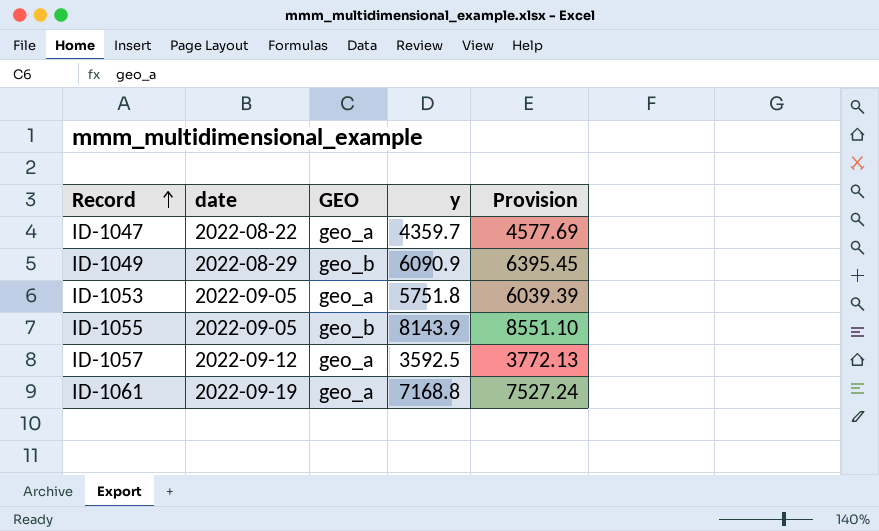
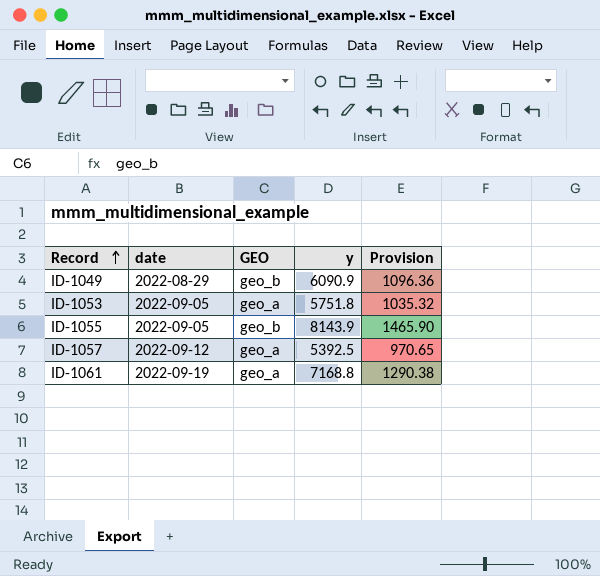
column Provision | formula: [y] * 1.05 -> [y] * 0.18
row ID-1047: 2022-08-22 | geo_a | 4359.7 | 4577.69 -> none
ID-1057 | y: 3592.5 -> 5392.5

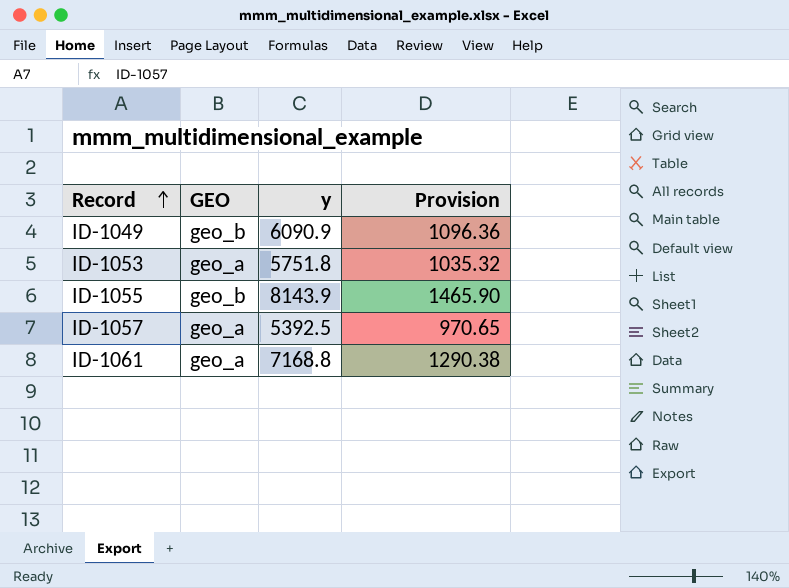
column date | position: 2 -> none

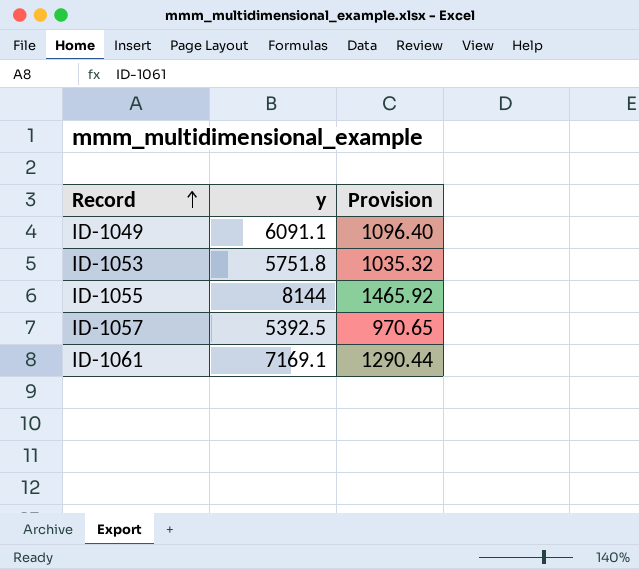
column GEO | position: 2 -> none
ID-1049 | y: 6090.9 -> 6091.1
ID-1049 | Provision: 1096.36 -> 1096.40
ID-1055 | y: 8143.9 -> 8144
ID-1055 | Provision: 1465.90 -> 1465.92
ID-1061 | y: 7168.8 -> 7169.1
ID-1061 | Provision: 1290.38 -> 1290.44

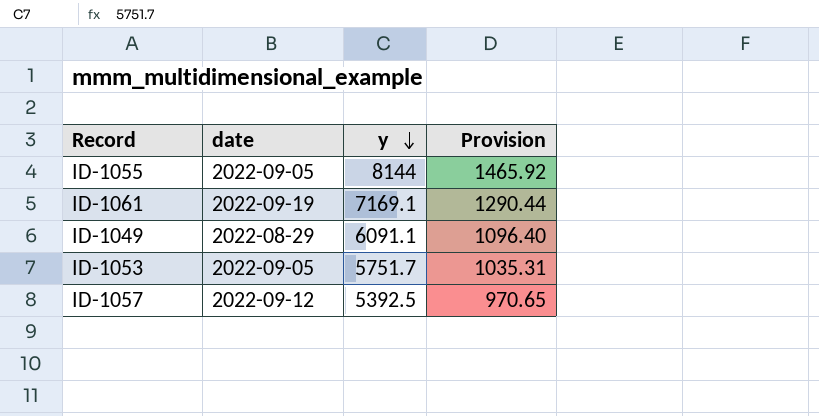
row order: Record ascending -> y descending
column date | position: none -> 2
ID-1053 | y: 5751.8 -> 5751.7
ID-1053 | Provision: 1035.32 -> 1035.31

